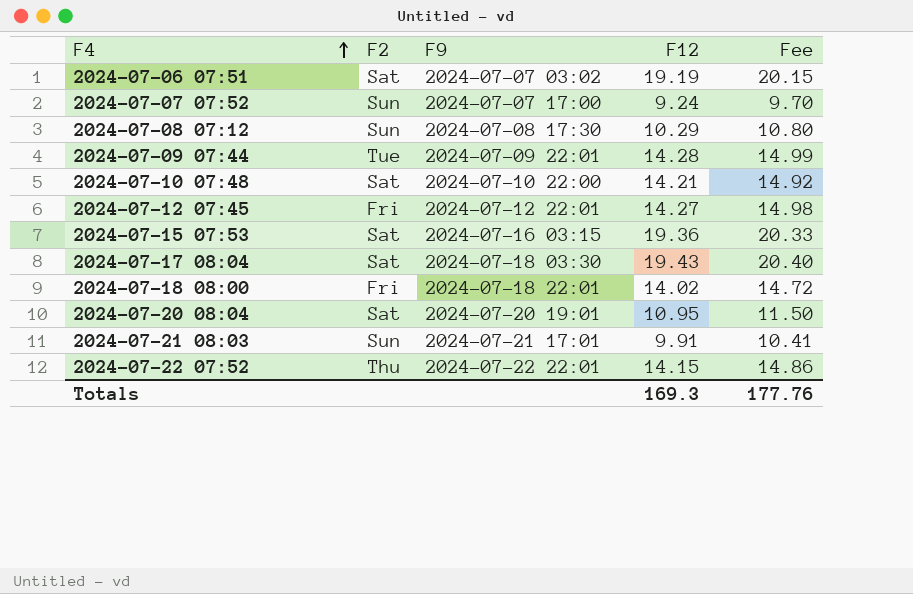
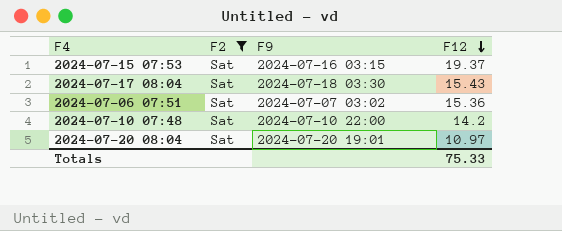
filter: none -> F2 = Sat
row order: F4 ascending -> F12 descending
column Fee | formula: [F12] * 1.05 -> none
2024-07-15 07:53 | F12: 19.36 -> 19.37
2024-07-17 08:04 | F12: 19.43 -> 15.43
2024-07-06 07:51 | F12: 19.19 -> 15.36
2024-07-10 07:48 | F12: 14.21 -> 14.2
2024-07-20 08:04 | F12: 10.95 -> 10.97
Totals | F12: 169.3 -> 75.33

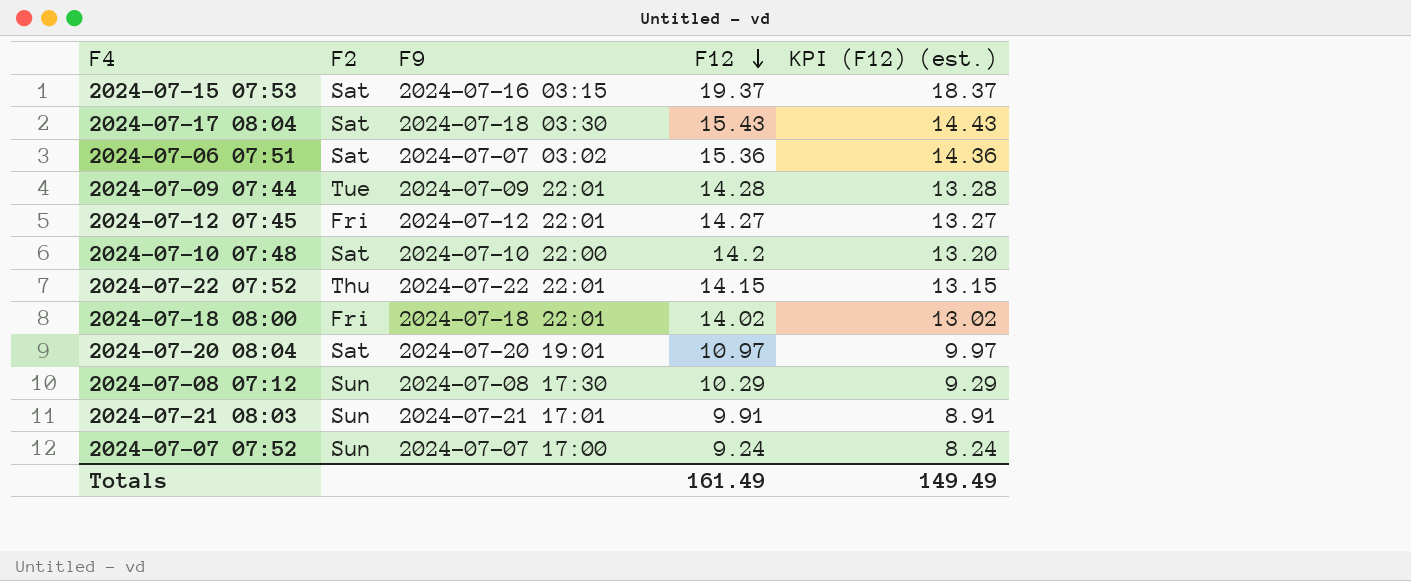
filter: F2 = Sat -> none
column KPI (F12) (est.) | formula: none -> [F12] - 1
Totals | F12: 75.33 -> 161.49

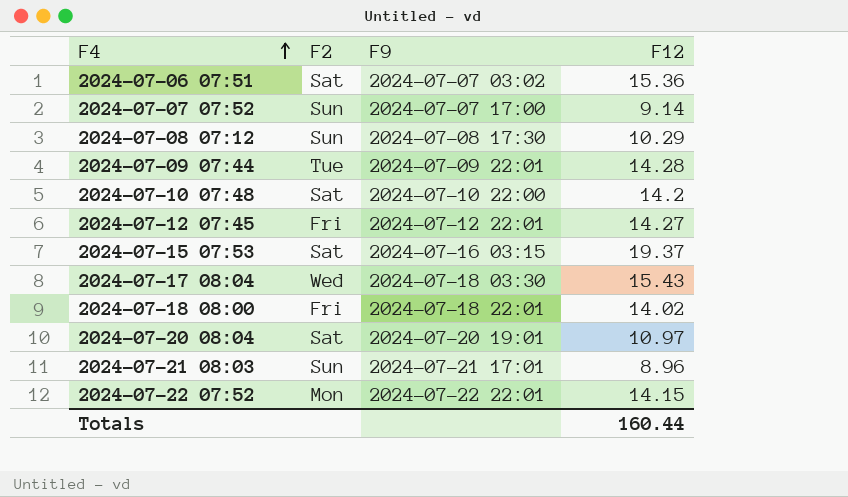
row order: F12 descending -> F4 ascending
column KPI (F12) (est.) | formula: [F12] - 1 -> none
2024-07-07 07:52 | F12: 9.24 -> 9.14
2024-07-17 08:04 | F2: Sat -> Wed
2024-07-21 08:03 | F12: 9.91 -> 8.96
2024-07-22 07:52 | F2: Thu -> Mon
Totals | F12: 161.49 -> 160.44

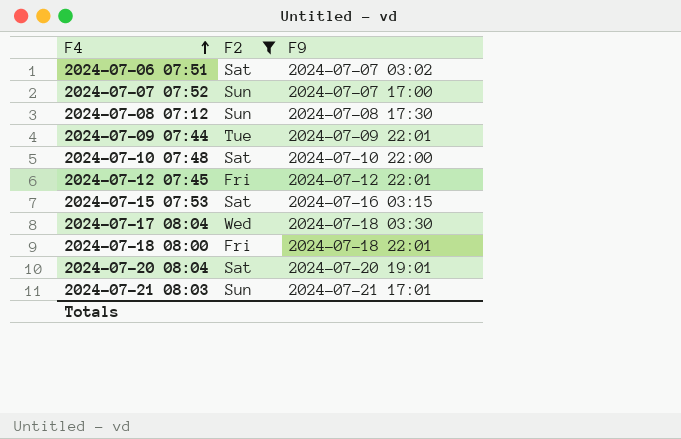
filter: none -> F2 != Mon
column F12 | position: 4 -> none

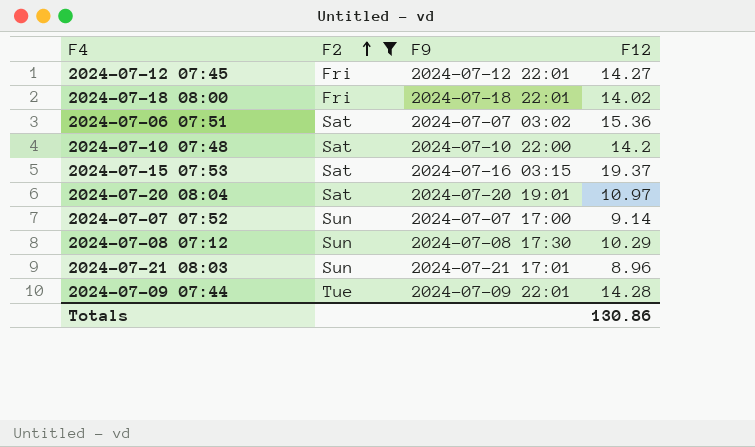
row order: F4 ascending -> F2 ascending
column F12 | position: none -> 4
row 2024-07-17 08:04: Wed | 2024-07-18 03:30 -> none

